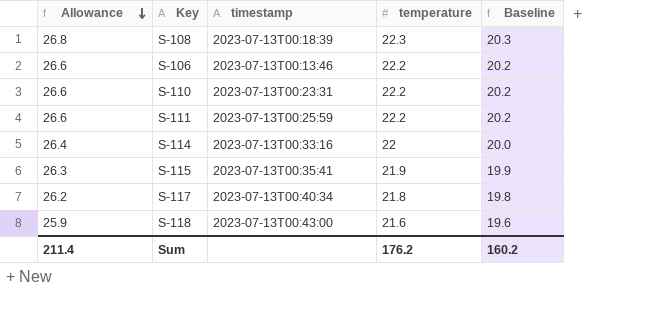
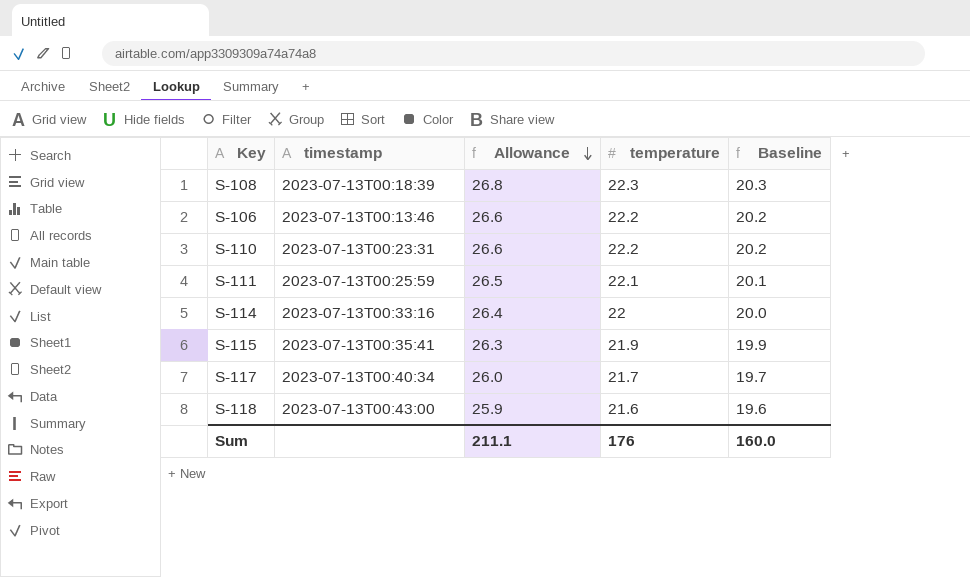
column Allowance | position: 1 -> 3
S-111 | Allowance: 26.6 -> 26.5
S-111 | temperature: 22.2 -> 22.1
S-111 | Baseline: 20.2 -> 20.1
S-117 | Allowance: 26.2 -> 26.0
S-117 | temperature: 21.8 -> 21.7
S-117 | Baseline: 19.8 -> 19.7
Sum | Allowance: 211.4 -> 211.1
Sum | temperature: 176.2 -> 176
Sum | Baseline: 160.2 -> 160.0

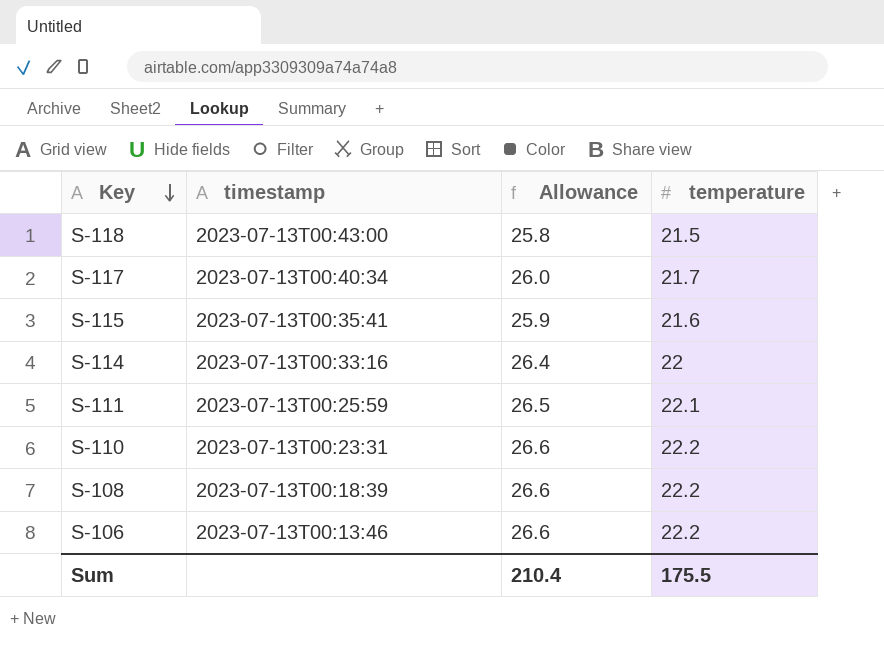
row order: Allowance descending -> Key descending
column Baseline | formula: [temperature] - 2 -> none
S-118 | Allowance: 25.9 -> 25.8
S-118 | temperature: 21.6 -> 21.5
S-115 | Allowance: 26.3 -> 25.9
S-115 | temperature: 21.9 -> 21.6
S-108 | Allowance: 26.8 -> 26.6
S-108 | temperature: 22.3 -> 22.2
Sum | Allowance: 211.1 -> 210.4
Sum | temperature: 176 -> 175.5

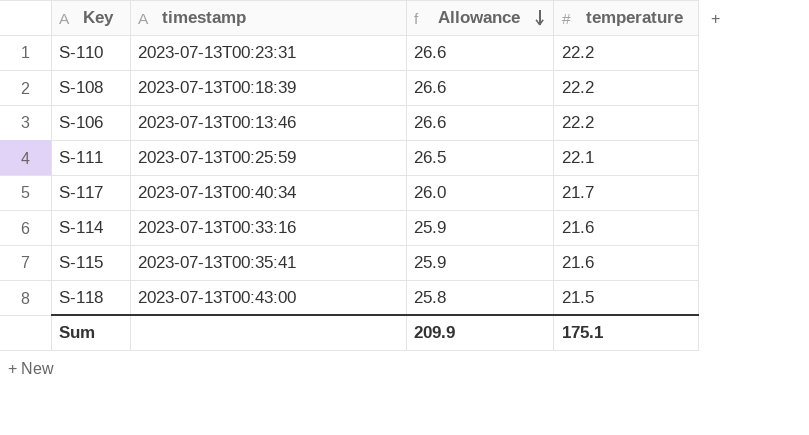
row order: Key descending -> Allowance descending
S-114 | Allowance: 26.4 -> 25.9
S-114 | temperature: 22 -> 21.6
Sum | Allowance: 210.4 -> 209.9
Sum | temperature: 175.5 -> 175.1

